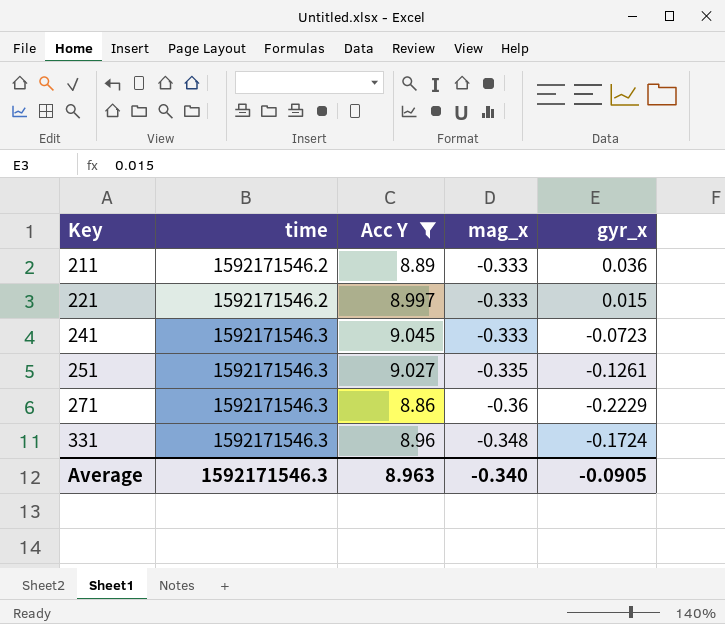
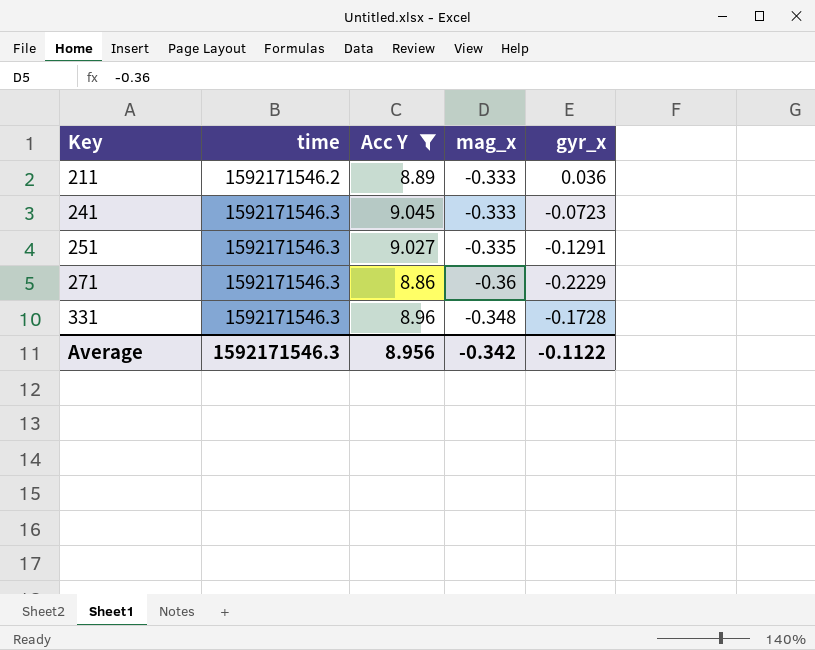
row 221: 1592171546.2 | 8.997 | -0.333 | 0.015 -> none
251 | gyr_x: -0.1261 -> -0.1291
331 | gyr_x: -0.1724 -> -0.1728
Average | Acc Y: 8.963 -> 8.956
Average | mag_x: -0.340 -> -0.342
Average | gyr_x: -0.0905 -> -0.1122

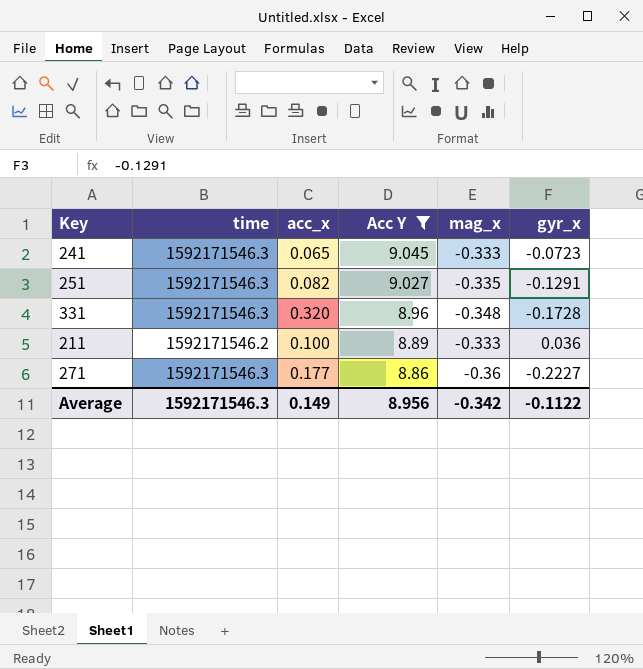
row order: Key ascending -> Acc Y descending
column acc_x | position: none -> 3
271 | gyr_x: -0.2229 -> -0.2227

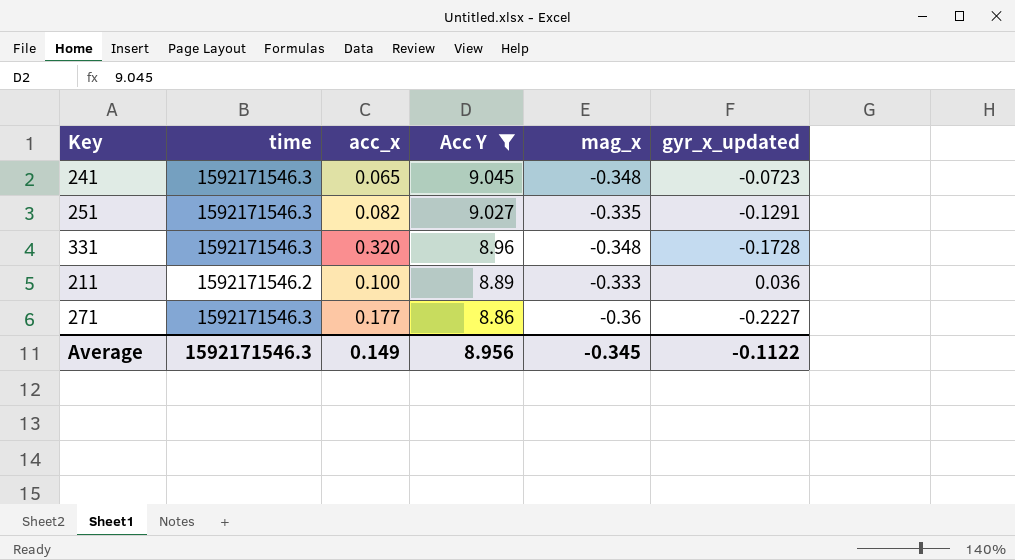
column name: gyr_x -> gyr_x_updated
241 | mag_x: -0.333 -> -0.348
Average | mag_x: -0.342 -> -0.345

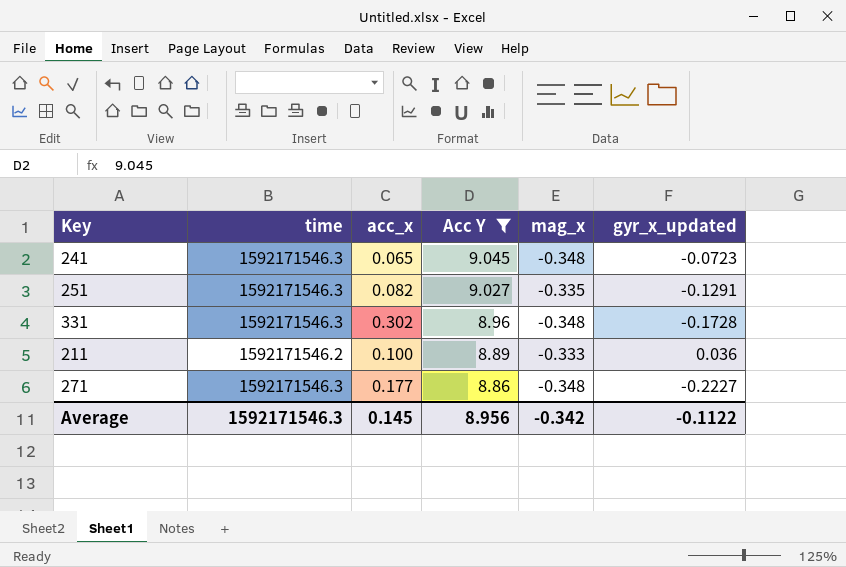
331 | acc_x: 0.320 -> 0.302
271 | mag_x: -0.36 -> -0.348
Average | acc_x: 0.149 -> 0.145
Average | mag_x: -0.345 -> -0.342

